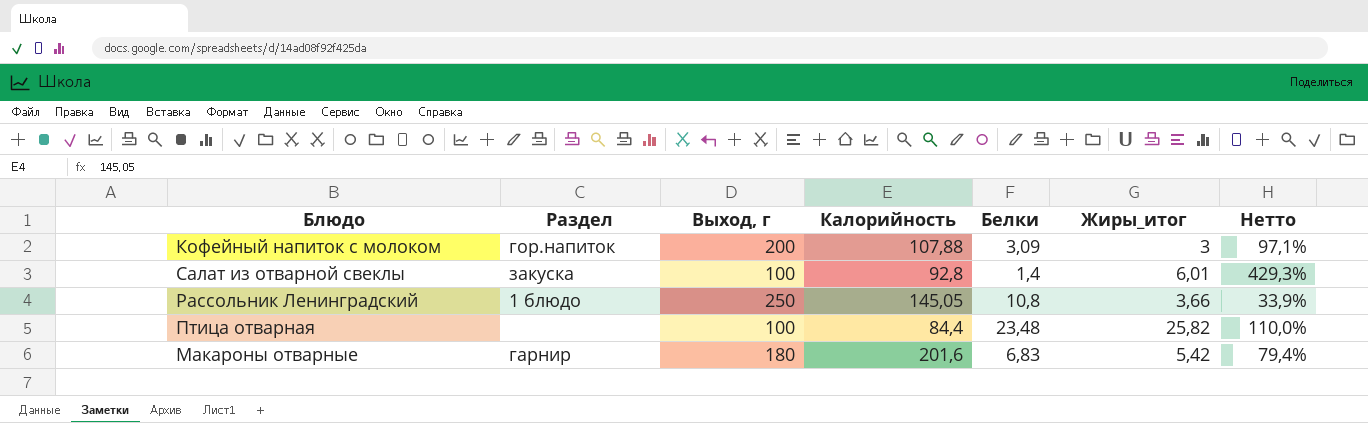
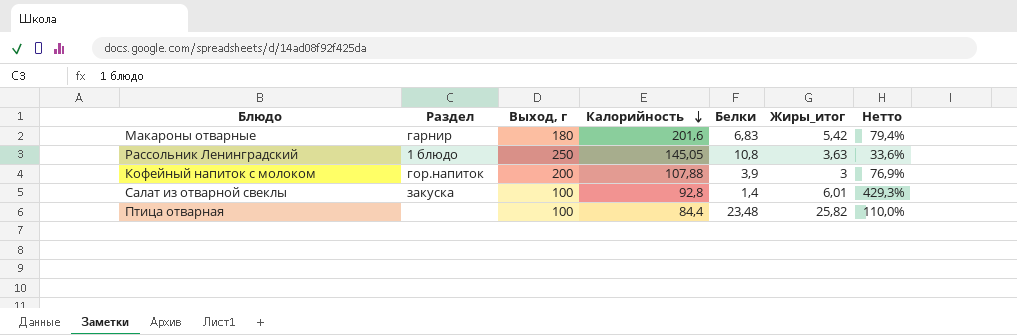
row order: none -> Калорийность descending
Рассольник Ленинградский | Жиры_итог: 3,66 -> 3,63
Рассольник Ленинградский | Нетто: 33,9% -> 33,6%
Кофейный напиток с молоком | Белки: 3,09 -> 3,9
Кофейный напиток с молоком | Нетто: 97,1% -> 76,9%

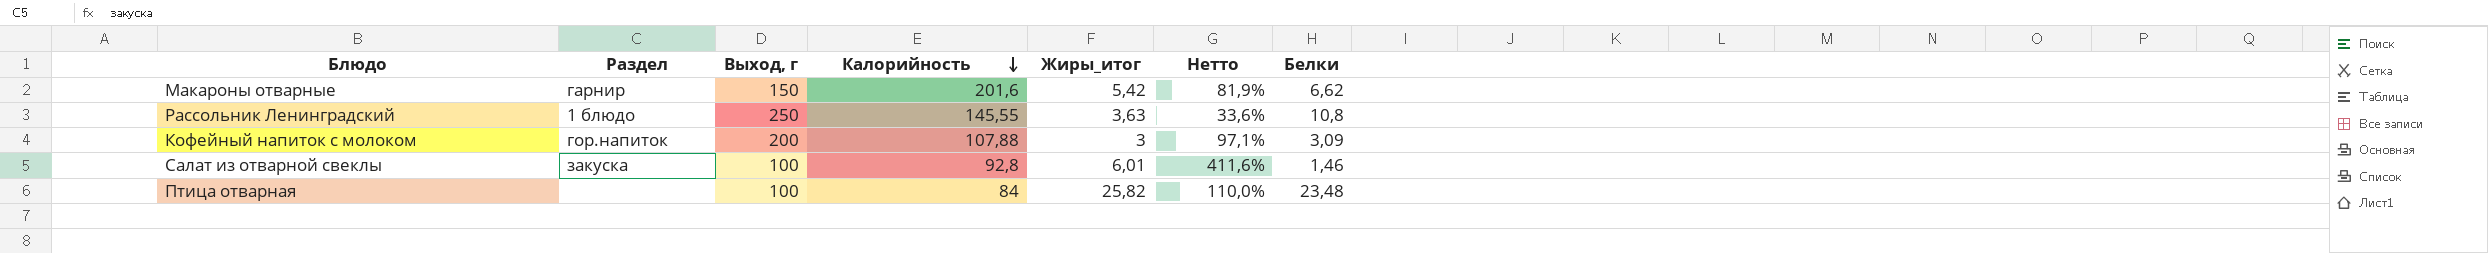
column Белки | position: 5 -> 7
Макароны отварные | Выход, г: 180 -> 150
Макароны отварные | Нетто: 79,4% -> 81,9%
Макароны отварные | Белки: 6,83 -> 6,62
Рассольник Ленинградский | Калорийность: 145,05 -> 145,55
Кофейный напиток с молоком | Нетто: 76,9% -> 97,1%
Кофейный напиток с молоком | Белки: 3,9 -> 3,09
Салат из отварной свеклы | Нетто: 429,3% -> 411,6%
Салат из отварной свеклы | Белки: 1,4 -> 1,46
Птица отварная | Калорийность: 84,4 -> 84

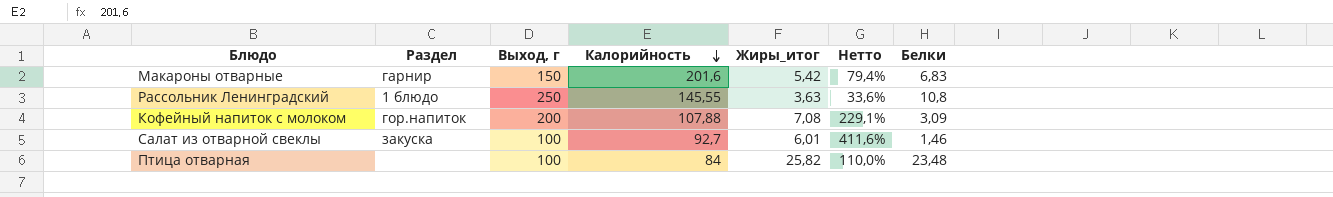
Макароны отварные | Нетто: 81,9% -> 79,4%
Макароны отварные | Белки: 6,62 -> 6,83
Кофейный напиток с молоком | Жиры_итог: 3 -> 7,08
Кофейный напиток с молоком | Нетто: 97,1% -> 229,1%
Салат из отварной свеклы | Калорийность: 92,8 -> 92,7

